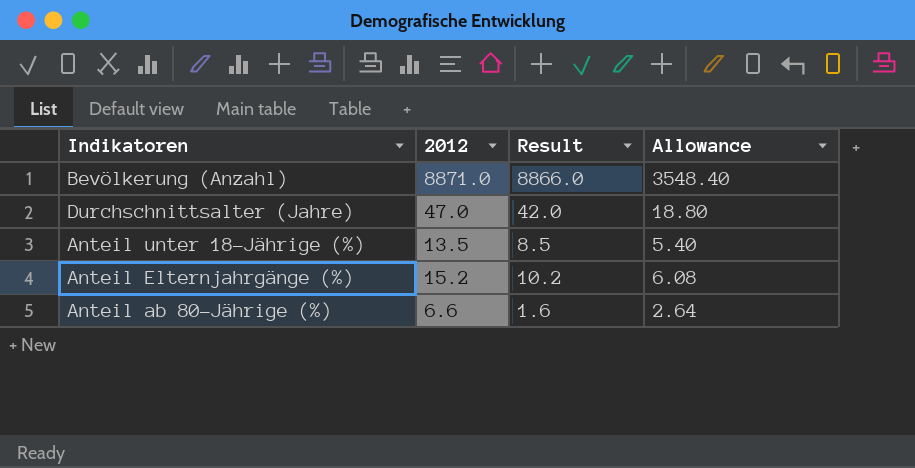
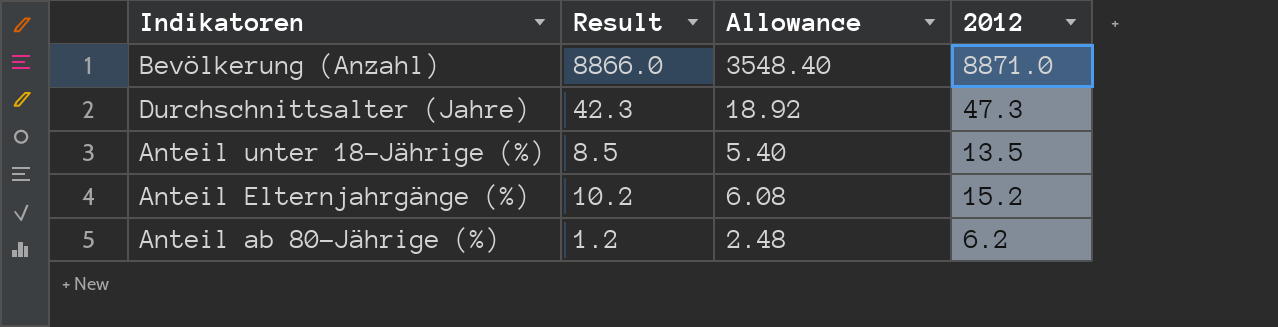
column 2012 | position: 2 -> 4
Durchschnittsalter (Jahre) | Result: 42.0 -> 42.3
Durchschnittsalter (Jahre) | Allowance: 18.80 -> 18.92
Durchschnittsalter (Jahre) | 2012: 47.0 -> 47.3
Anteil ab 80-Jährige (%) | Result: 1.6 -> 1.2
Anteil ab 80-Jährige (%) | Allowance: 2.64 -> 2.48
Anteil ab 80-Jährige (%) | 2012: 6.6 -> 6.2

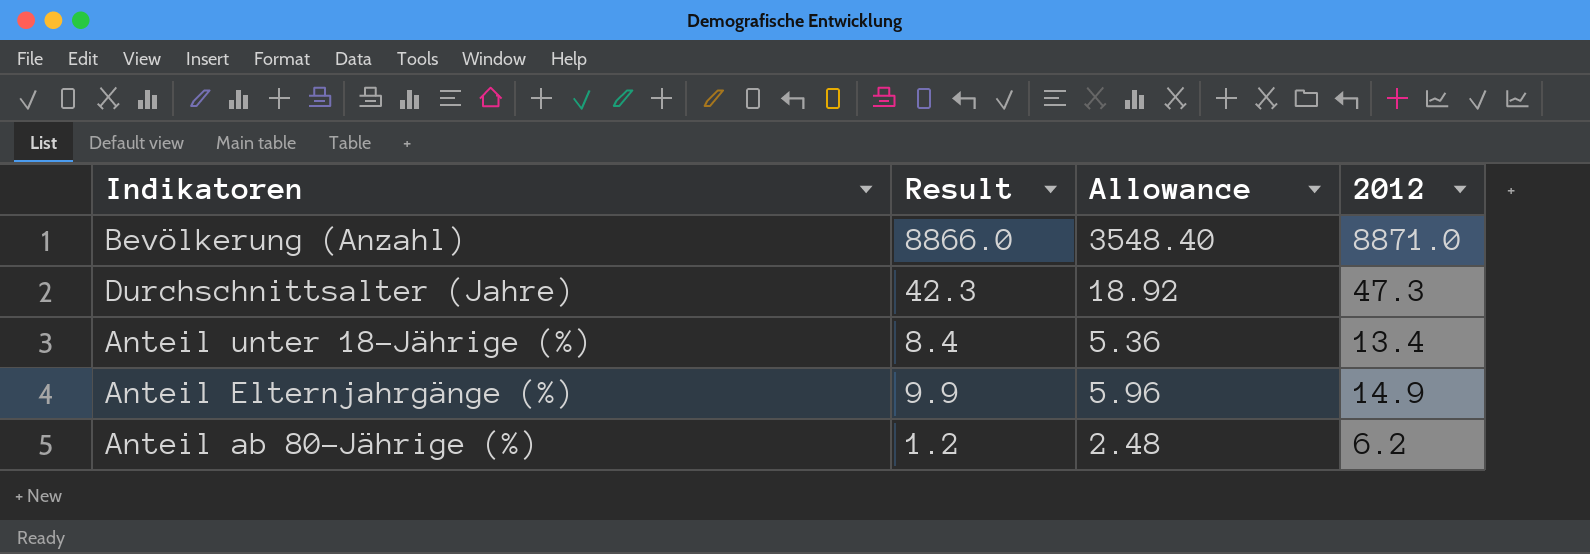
Anteil unter 18-Jährige (%) | Result: 8.5 -> 8.4
Anteil unter 18-Jährige (%) | Allowance: 5.40 -> 5.36
Anteil unter 18-Jährige (%) | 2012: 13.5 -> 13.4
Anteil Elternjahrgänge (%) | Result: 10.2 -> 9.9
Anteil Elternjahrgänge (%) | Allowance: 6.08 -> 5.96
Anteil Elternjahrgänge (%) | 2012: 15.2 -> 14.9

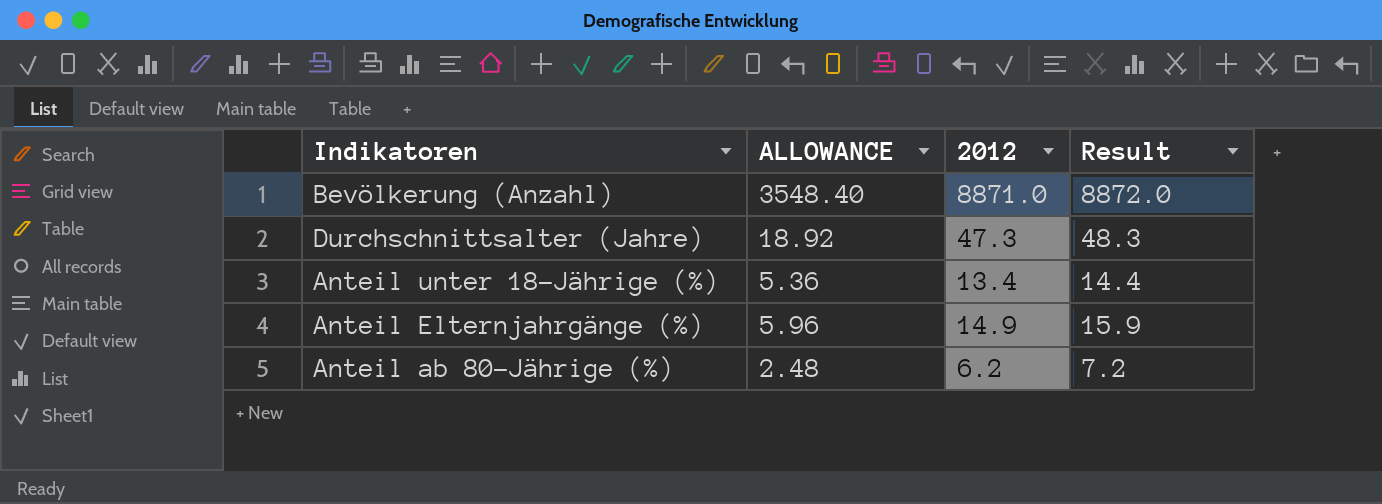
column name: Allowance -> ALLOWANCE
column Result | formula: [2012] - 5 -> [2012] + 1
column Result | position: 2 -> 4

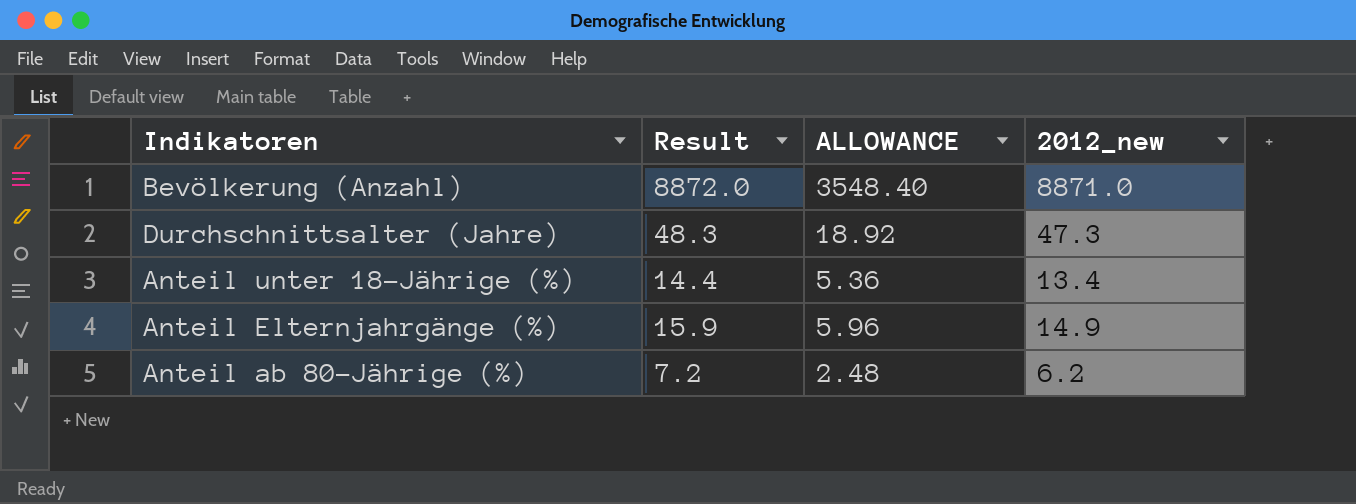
column Result | position: 4 -> 2
column name: 2012 -> 2012_new

